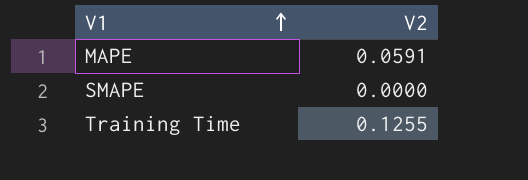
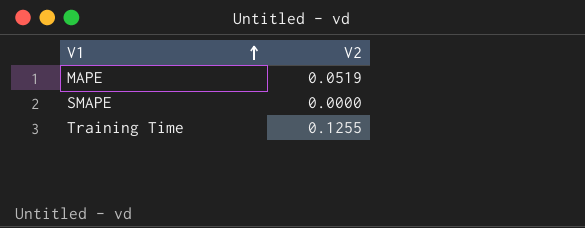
MAPE | V2: 0.0591 -> 0.0519

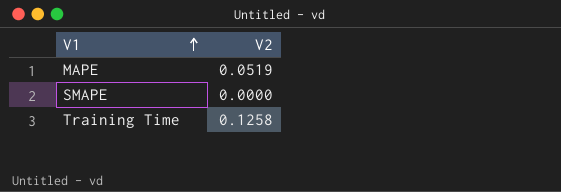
Training Time | V2: 0.1255 -> 0.1258

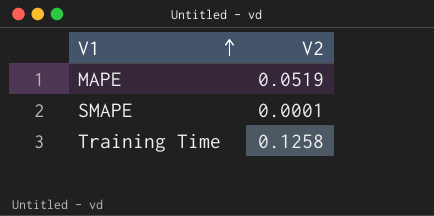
SMAPE | V2: 0.0000 -> 0.0001

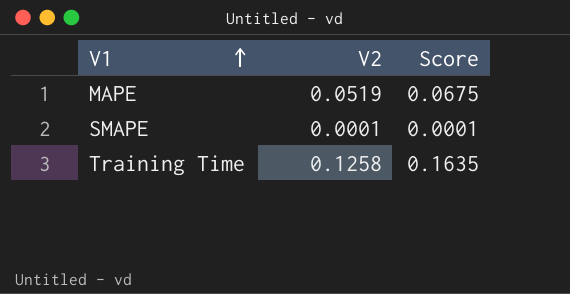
column Score | formula: none -> [V2] * 1.3

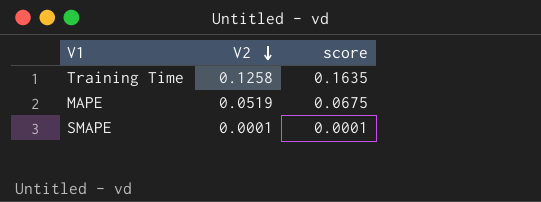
row order: V1 ascending -> V2 descending
column name: Score -> score

